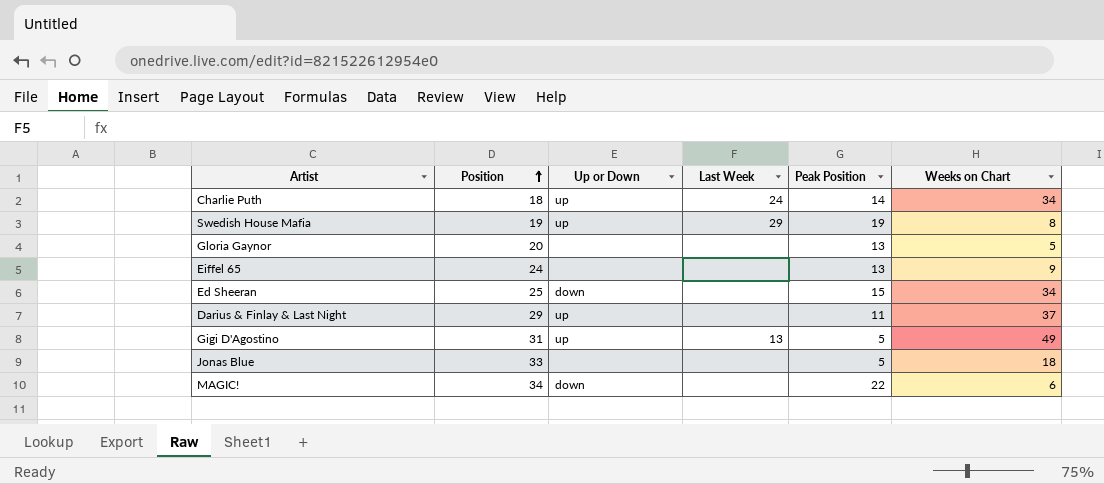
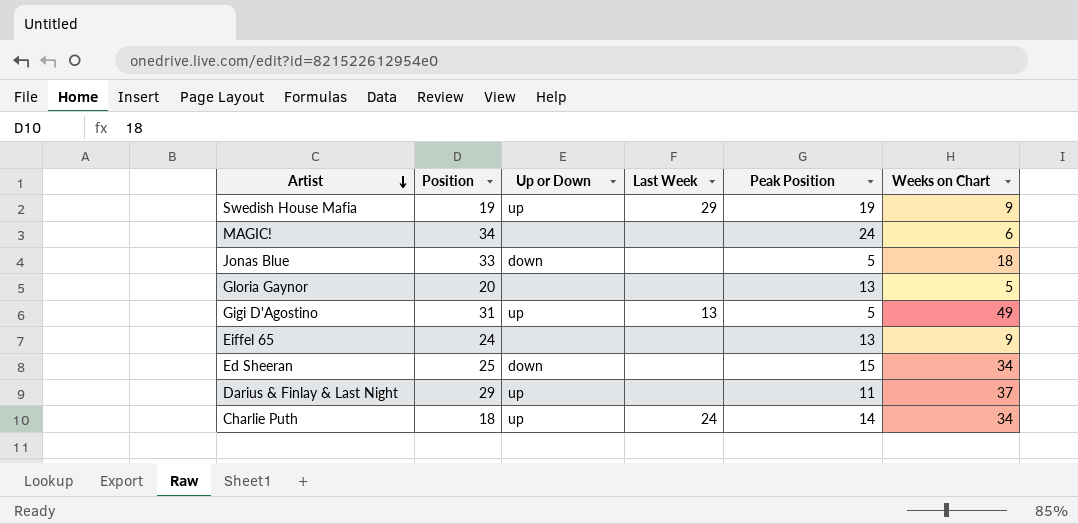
row order: Position ascending -> Artist descending
Swedish House Mafia | Weeks on Chart: 8 -> 9
MAGIC! | Up or Down: down -> none
MAGIC! | Peak Position: 22 -> 24
Jonas Blue | Up or Down: none -> down

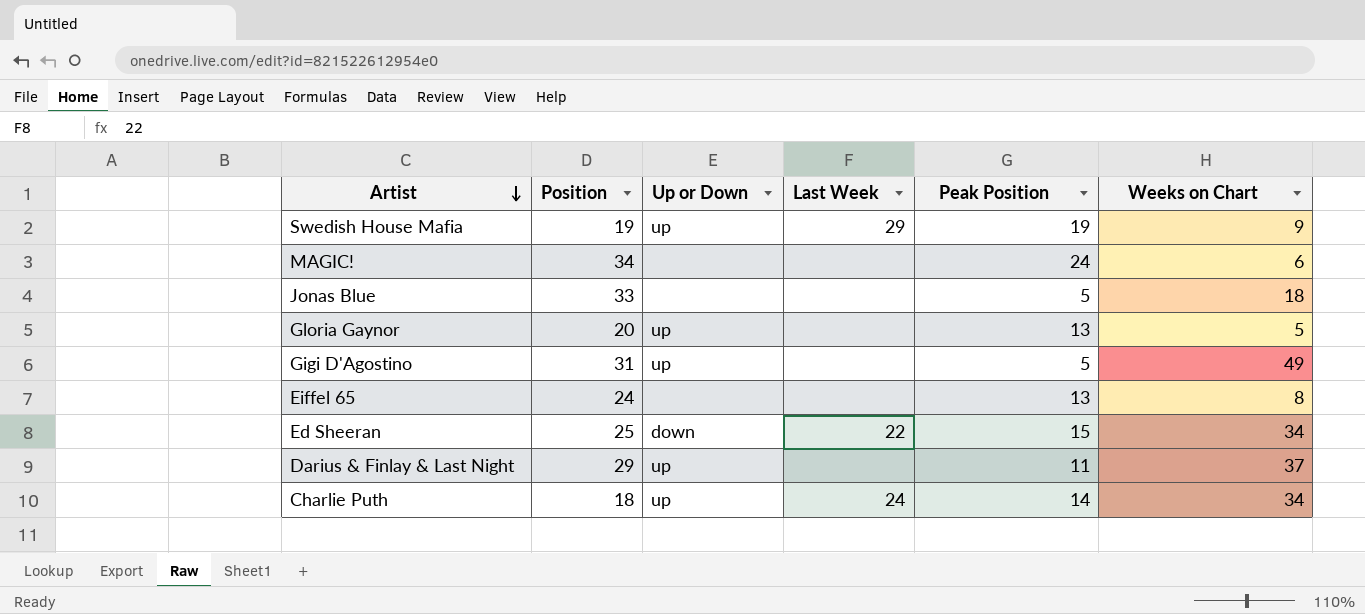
Jonas Blue | Up or Down: down -> none
Gloria Gaynor | Up or Down: none -> up
Gigi D'Agostino | Last Week: 13 -> none
Eiffel 65 | Weeks on Chart: 9 -> 8
Ed Sheeran | Last Week: none -> 22

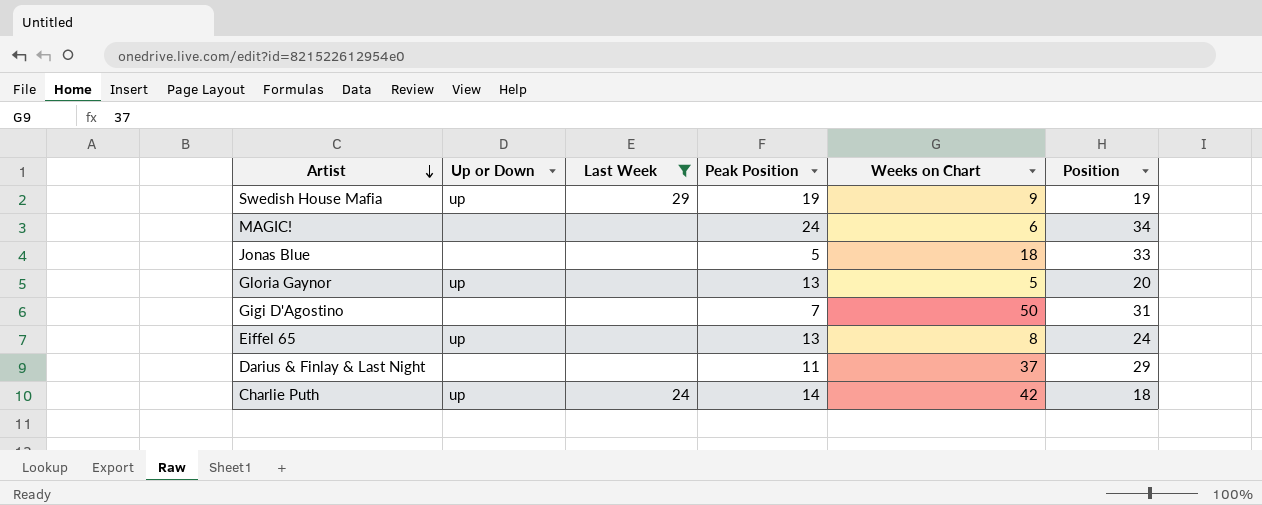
filter: none -> Last Week != 22
column Position | position: 2 -> 6
Gigi D'Agostino | Up or Down: up -> none
Gigi D'Agostino | Peak Position: 5 -> 7
Gigi D'Agostino | Weeks on Chart: 49 -> 50
Eiffel 65 | Up or Down: none -> up
Darius & Finlay & Last Night | Up or Down: up -> none
Charlie Puth | Weeks on Chart: 34 -> 42

